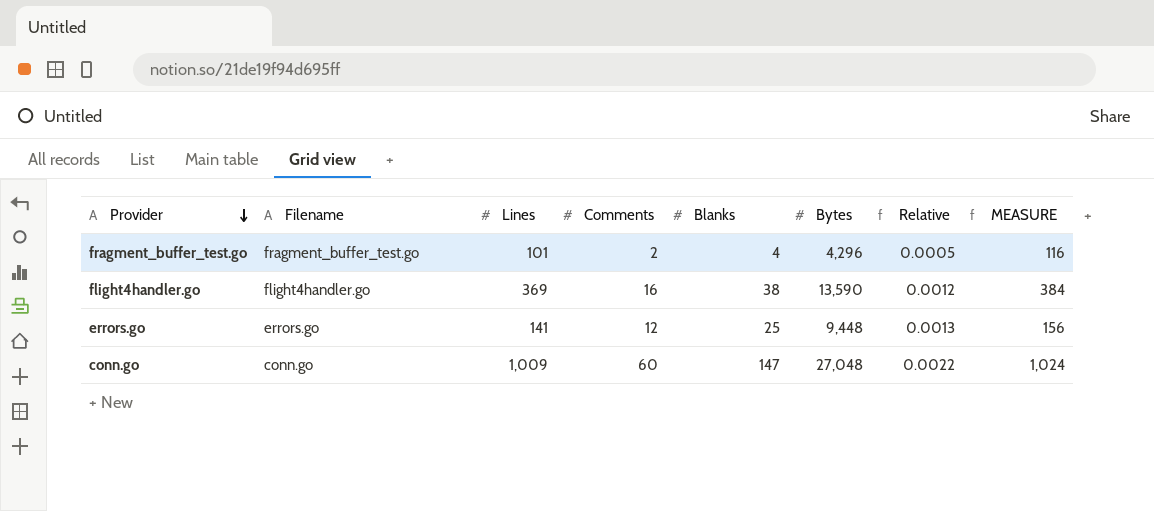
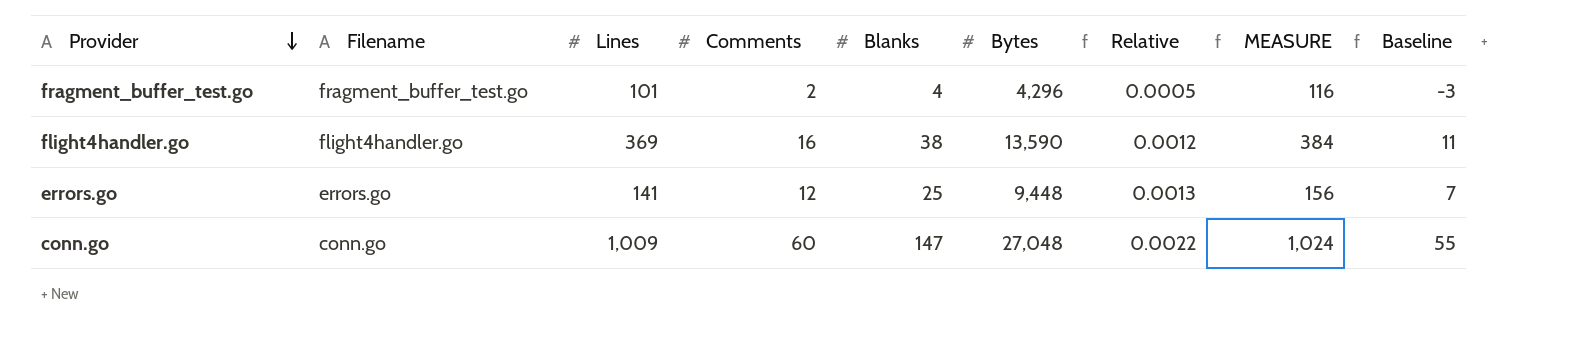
column Baseline | formula: none -> [Comments] - 5

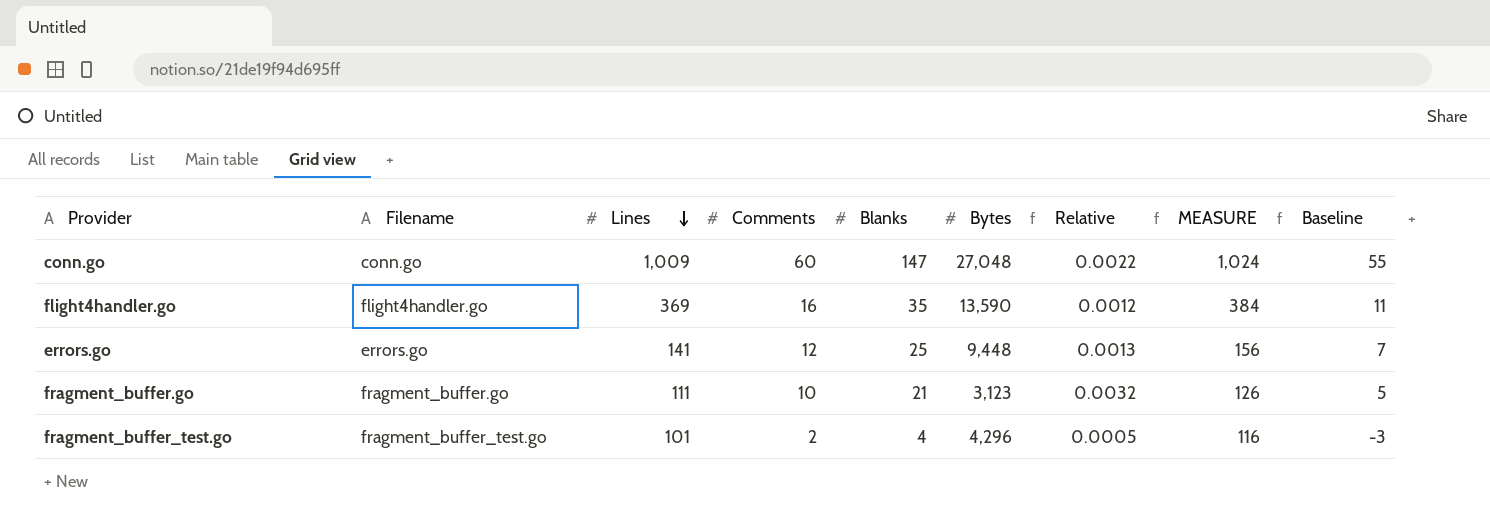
row order: Provider descending -> Lines descending
flight4handler.go | Blanks: 38 -> 35
row fragment_buffer.go: none -> fragment_buffer.go | 111 | 10 | 21 | 3,123 | 0.0032 | 126 | 5

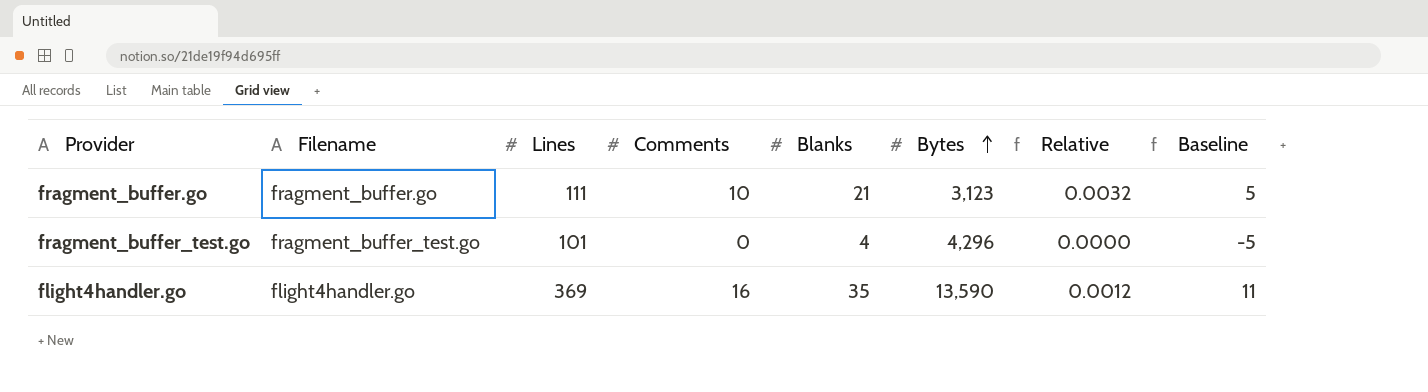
row order: Lines descending -> Bytes ascending
column MEASURE | formula: [Lines] + 15 -> none
row conn.go: conn.go | 1,009 | 60 | 147 | 27,048 | 0.0022 | 1,024 | 55 -> none
row errors.go: errors.go | 141 | 12 | 25 | 9,448 | 0.0013 | 156 | 7 -> none
fragment_buffer_test.go | Comments: 2 -> 0
fragment_buffer_test.go | Relative: 0.0005 -> 0.0000
fragment_buffer_test.go | Baseline: -3 -> -5

